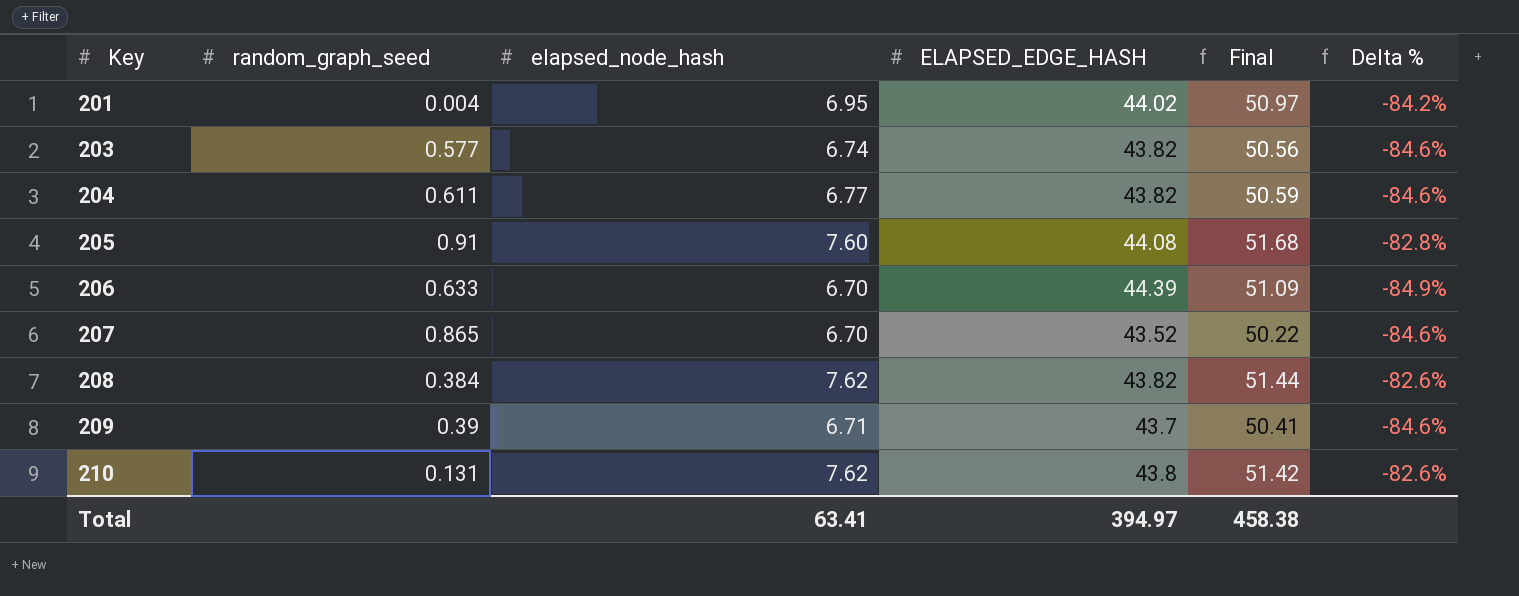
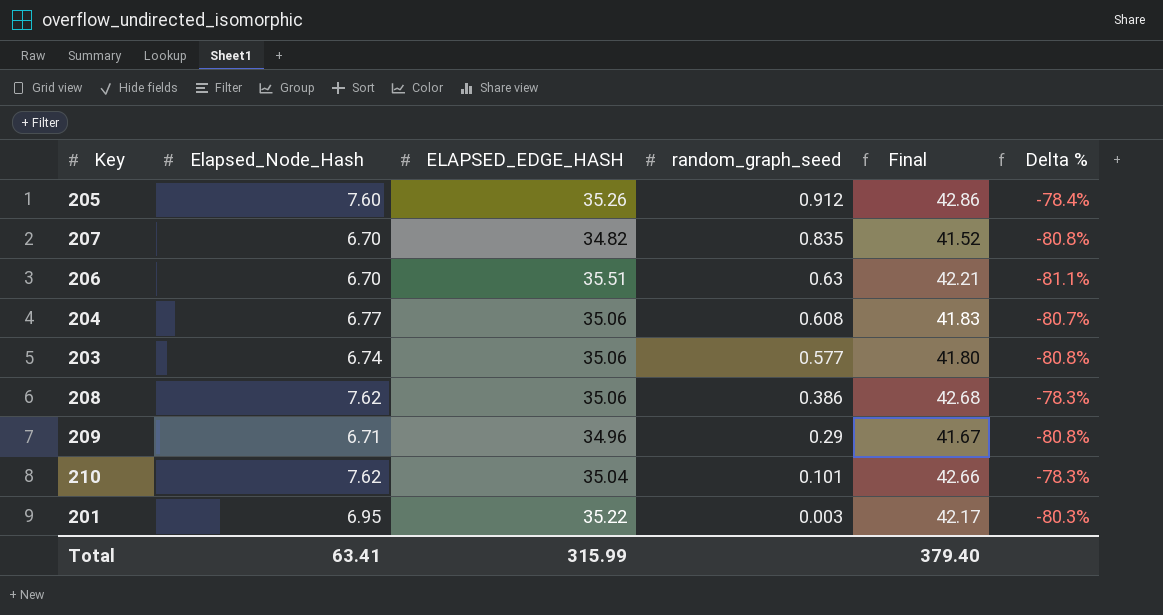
row order: Key ascending -> random_graph_seed descending
column name: elapsed_node_hash -> Elapsed_Node_Hash
column random_graph_seed | position: 2 -> 4
205 | ELAPSED_EDGE_HASH: 44.08 -> 35.26
205 | random_graph_seed: 0.91 -> 0.912
205 | Final: 51.68 -> 42.86
205 | Delta %: -82.8% -> -78.4%
207 | ELAPSED_EDGE_HASH: 43.52 -> 34.82
207 | random_graph_seed: 0.865 -> 0.835
207 | Final: 50.22 -> 41.52
207 | Delta %: -84.6% -> -80.8%
206 | ELAPSED_EDGE_HASH: 44.39 -> 35.51
206 | random_graph_seed: 0.633 -> 0.63
206 | Final: 51.09 -> 42.21
206 | Delta %: -84.9% -> -81.1%
204 | ELAPSED_EDGE_HASH: 43.82 -> 35.06
204 | random_graph_seed: 0.611 -> 0.608
204 | Final: 50.59 -> 41.83
204 | Delta %: -84.6% -> -80.7%
203 | ELAPSED_EDGE_HASH: 43.82 -> 35.06
203 | Final: 50.56 -> 41.80
203 | Delta %: -84.6% -> -80.8%
208 | ELAPSED_EDGE_HASH: 43.82 -> 35.06
208 | random_graph_seed: 0.384 -> 0.386
208 | Final: 51.44 -> 42.68
208 | Delta %: -82.6% -> -78.3%
209 | ELAPSED_EDGE_HASH: 43.7 -> 34.96
209 | random_graph_seed: 0.39 -> 0.29
209 | Final: 50.41 -> 41.67
209 | Delta %: -84.6% -> -80.8%
210 | ELAPSED_EDGE_HASH: 43.8 -> 35.04
210 | random_graph_seed: 0.131 -> 0.101
210 | Final: 51.42 -> 42.66
210 | Delta %: -82.6% -> -78.3%
201 | ELAPSED_EDGE_HASH: 44.02 -> 35.22
201 | random_graph_seed: 0.004 -> 0.003
201 | Final: 50.97 -> 42.17
201 | Delta %: -84.2% -> -80.3%
Total | ELAPSED_EDGE_HASH: 394.97 -> 315.99
Total | Final: 458.38 -> 379.40

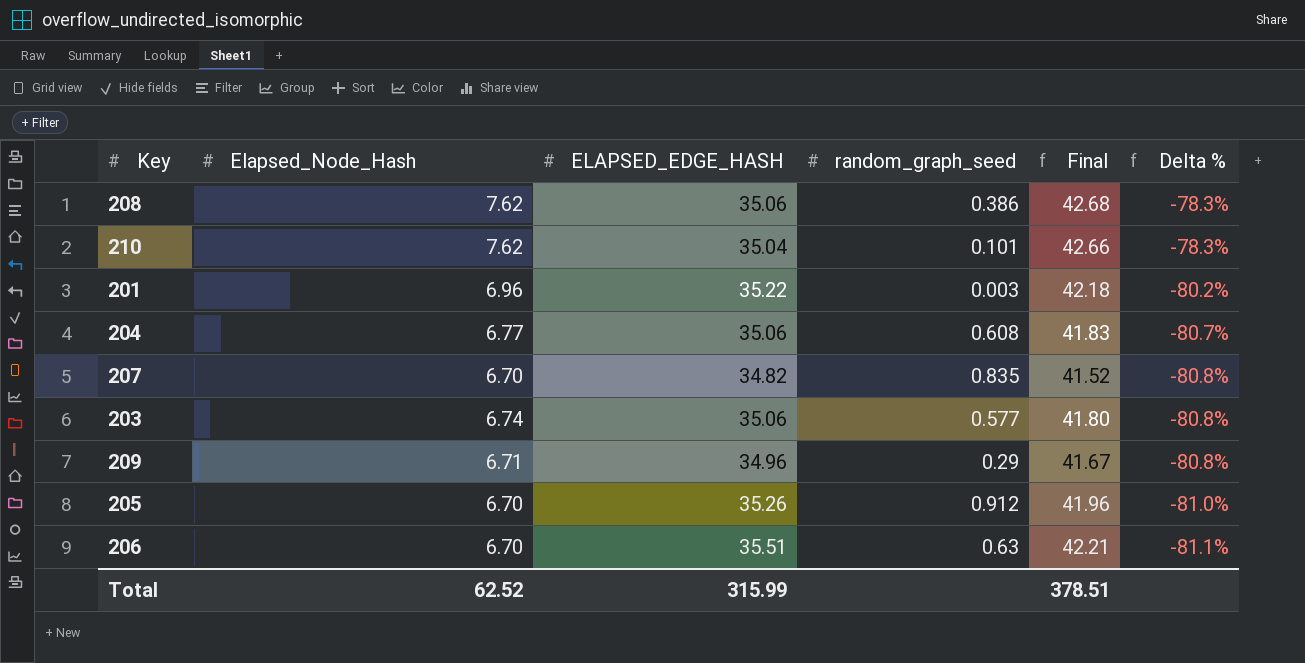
row order: random_graph_seed descending -> Delta % descending
201 | Elapsed_Node_Hash: 6.95 -> 6.96
201 | Final: 42.17 -> 42.18
201 | Delta %: -80.3% -> -80.2%
205 | Elapsed_Node_Hash: 7.60 -> 6.70
205 | Final: 42.86 -> 41.96
205 | Delta %: -78.4% -> -81.0%
Total | Elapsed_Node_Hash: 63.41 -> 62.52
Total | Final: 379.40 -> 378.51

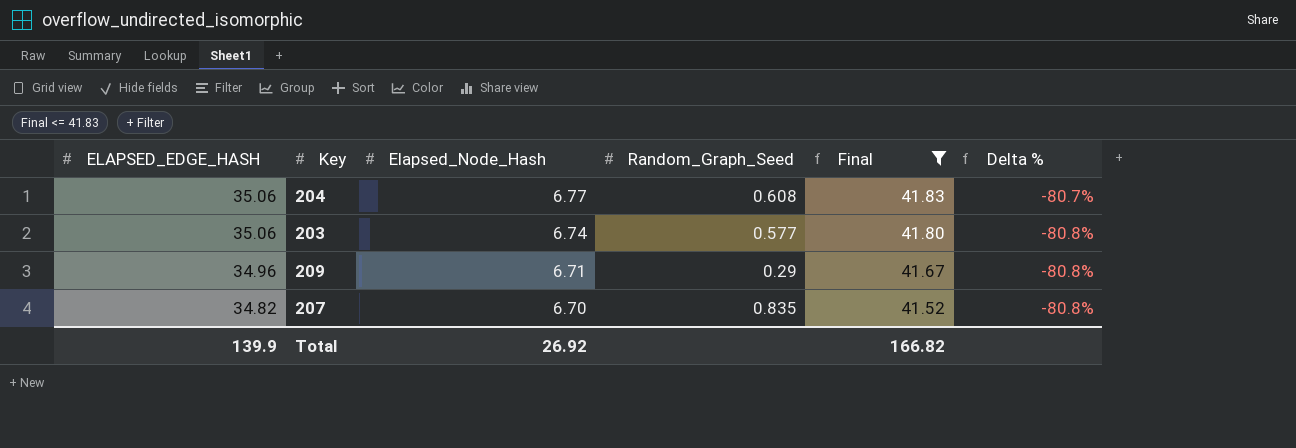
filter: none -> Final <= 41.83
row order: Delta % descending -> ELAPSED_EDGE_HASH descending
column ELAPSED_EDGE_HASH | position: 3 -> 1
column name: random_graph_seed -> Random_Graph_Seed
Total | ELAPSED_EDGE_HASH: 315.99 -> 139.9
Total | Elapsed_Node_Hash: 62.52 -> 26.92
Total | Final: 378.51 -> 166.82

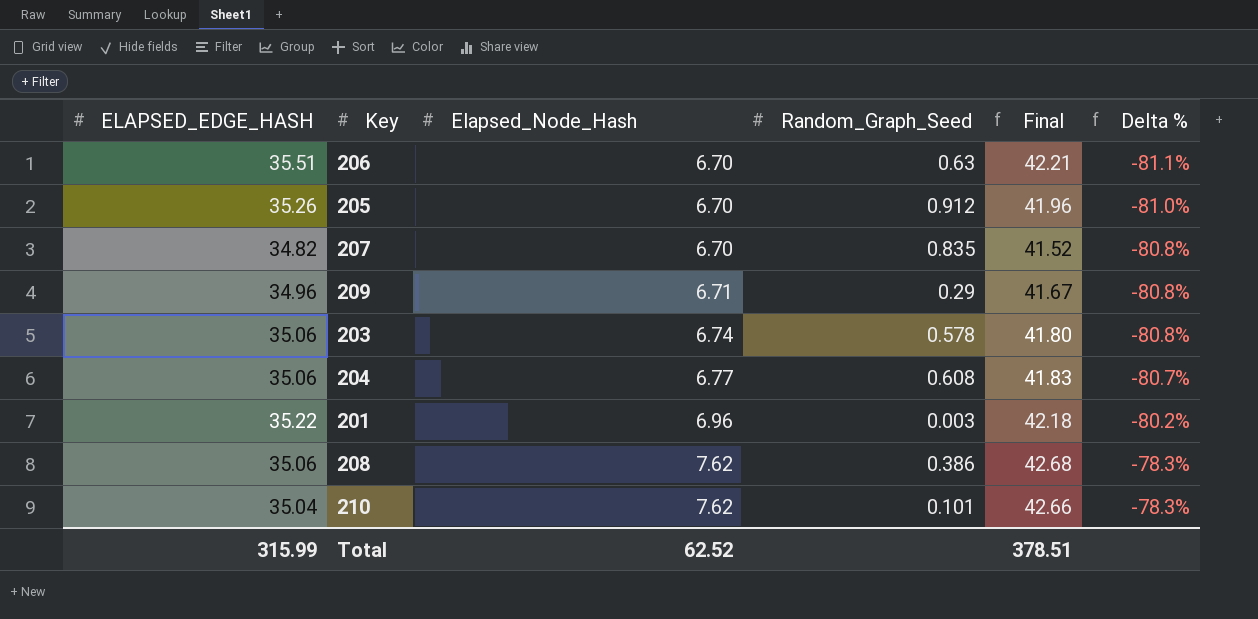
filter: Final <= 41.83 -> none
row order: ELAPSED_EDGE_HASH descending -> Elapsed_Node_Hash ascending
203 | Random_Graph_Seed: 0.577 -> 0.578
Total | ELAPSED_EDGE_HASH: 139.9 -> 315.99
Total | Elapsed_Node_Hash: 26.92 -> 62.52
Total | Final: 166.82 -> 378.51

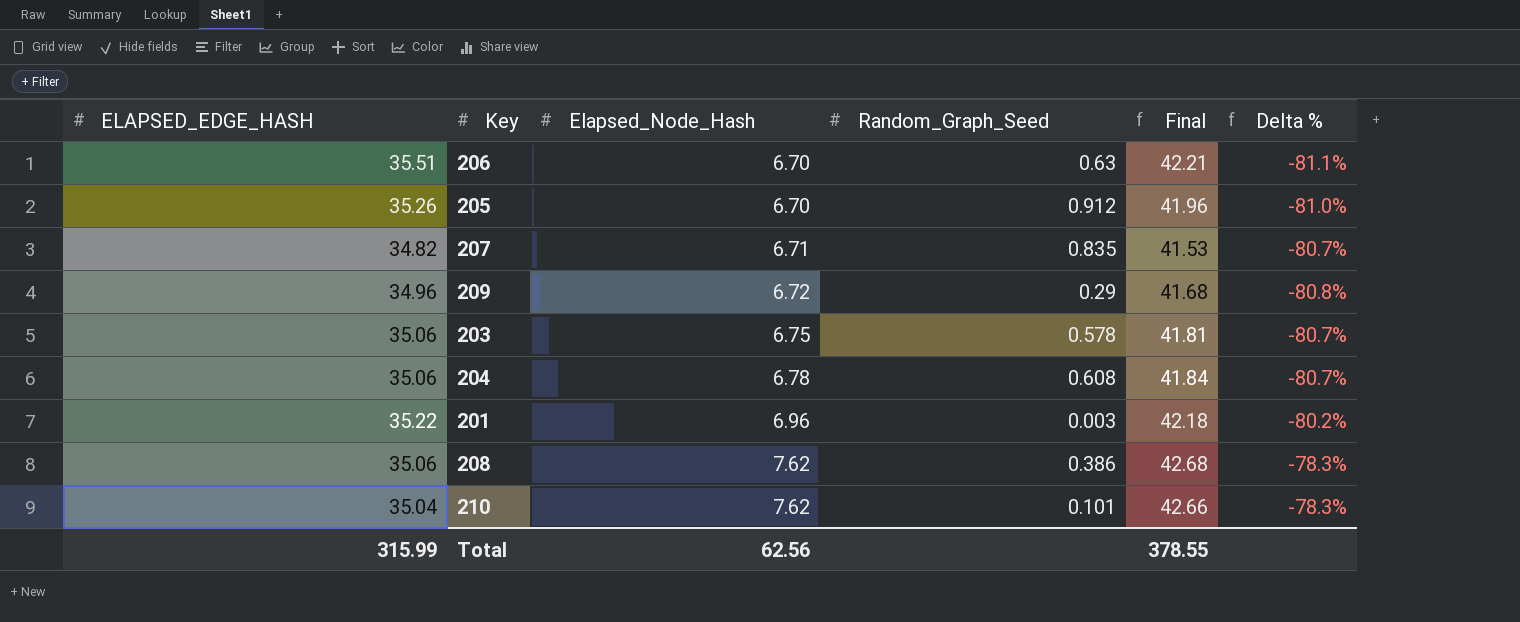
207 | Elapsed_Node_Hash: 6.70 -> 6.71
207 | Final: 41.52 -> 41.53
207 | Delta %: -80.8% -> -80.7%
209 | Elapsed_Node_Hash: 6.71 -> 6.72
209 | Final: 41.67 -> 41.68
203 | Elapsed_Node_Hash: 6.74 -> 6.75
203 | Final: 41.80 -> 41.81
203 | Delta %: -80.8% -> -80.7%
204 | Elapsed_Node_Hash: 6.77 -> 6.78
204 | Final: 41.83 -> 41.84
Total | Elapsed_Node_Hash: 62.52 -> 62.56
Total | Final: 378.51 -> 378.55

